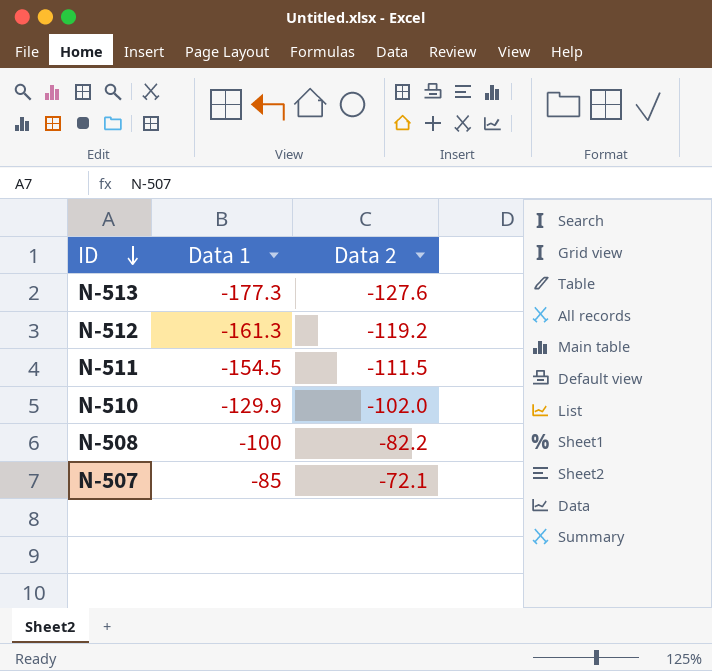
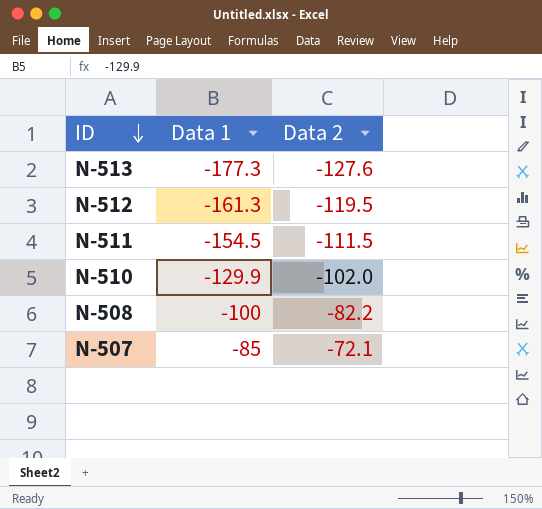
N-512 | Data 2: -119.2 -> -119.5

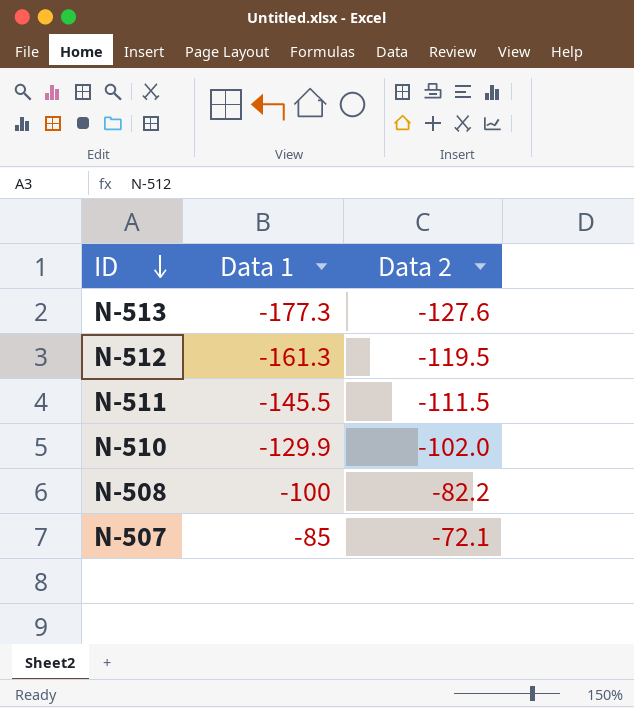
N-511 | Data 1: -154.5 -> -145.5

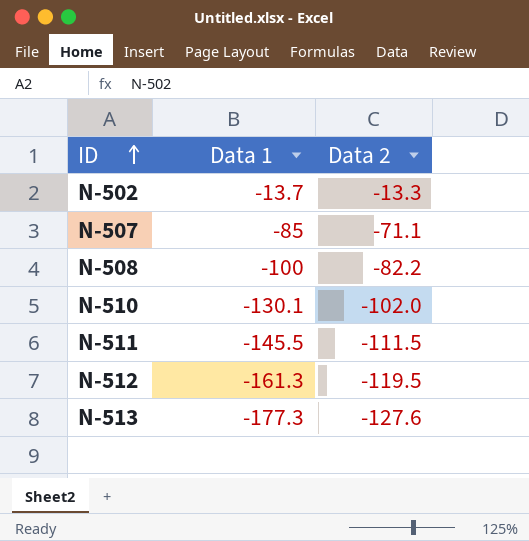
row order: ID descending -> ID ascending
row N-502: none -> -13.7 | -13.3
N-507 | Data 2: -72.1 -> -71.1
N-510 | Data 1: -129.9 -> -130.1

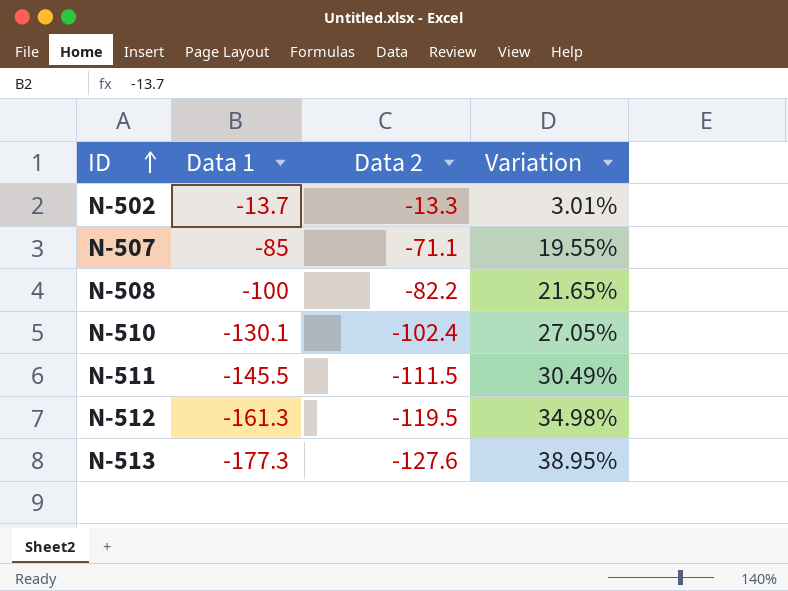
column Variation | formula: none -> ([Data 1] - [Data 2]) / [Data 2]
N-510 | Data 2: -102.0 -> -102.4

